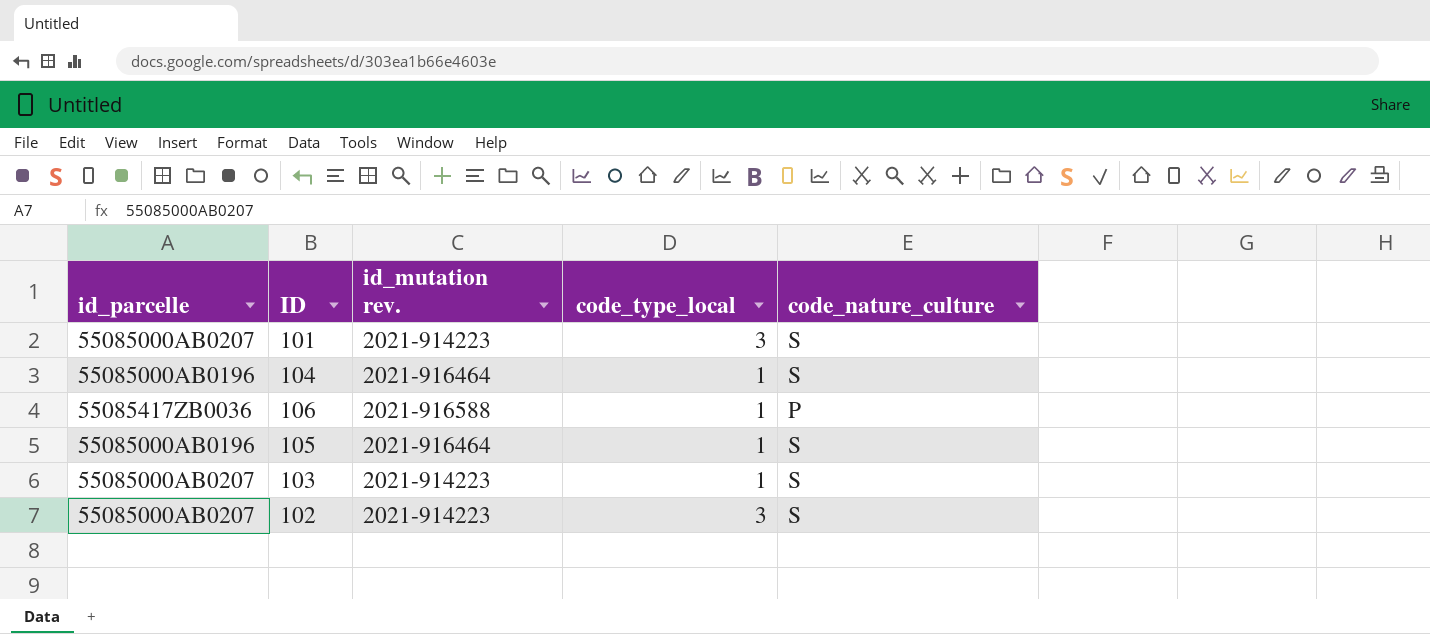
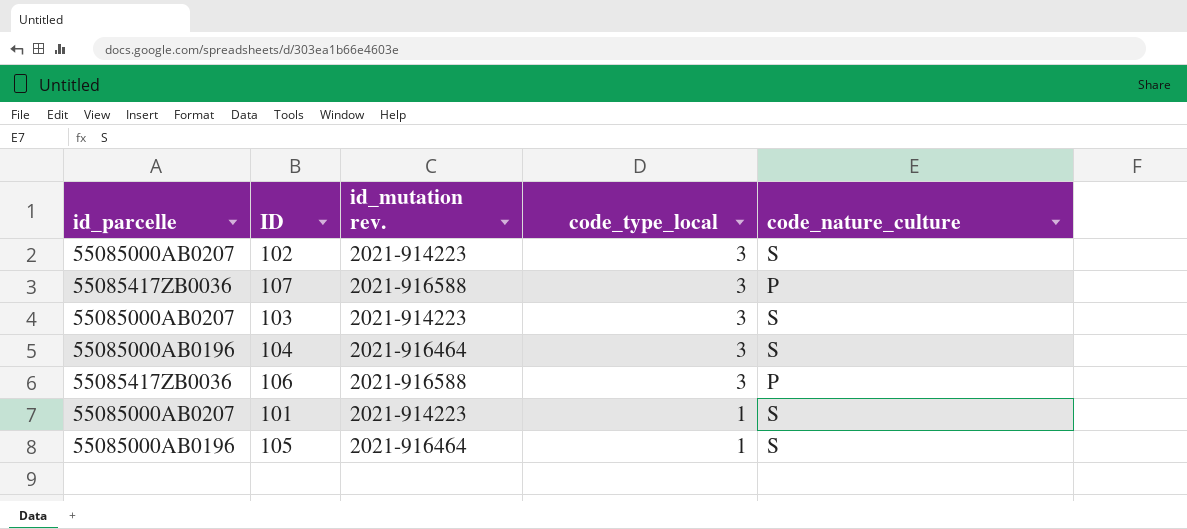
row order: none -> code_type_local descending
row 107: none -> 55085417ZB0036 | 2021-916588 | 3 | P
103 | code_type_local: 1 -> 3
104 | code_type_local: 1 -> 3
106 | code_type_local: 1 -> 3
101 | code_type_local: 3 -> 1

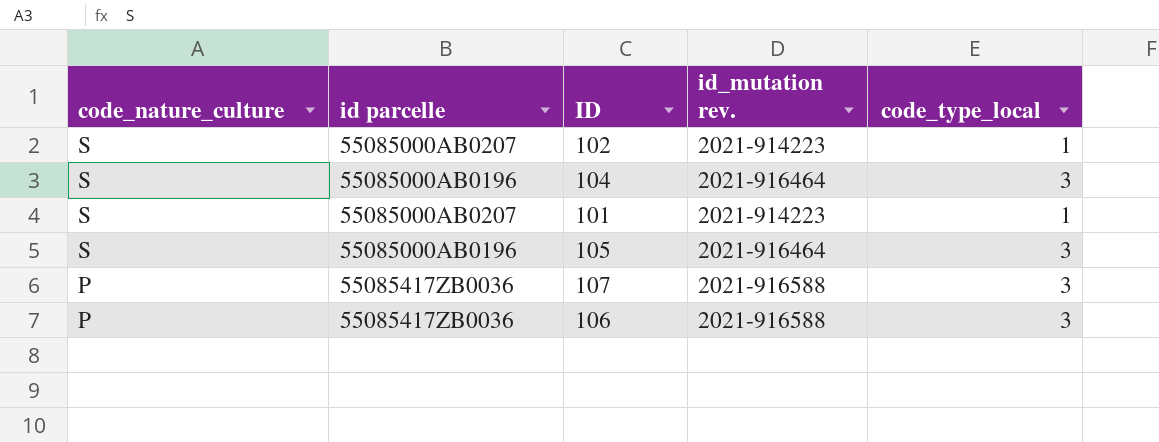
row order: code_type_local descending -> code_nature_culture descending
column code_nature_culture | position: 5 -> 1
column name: id_parcelle -> id parcelle
row 103: 55085000AB0207 | 2021-914223 | 3 | S -> none
102 | code_type_local: 3 -> 1
105 | code_type_local: 1 -> 3

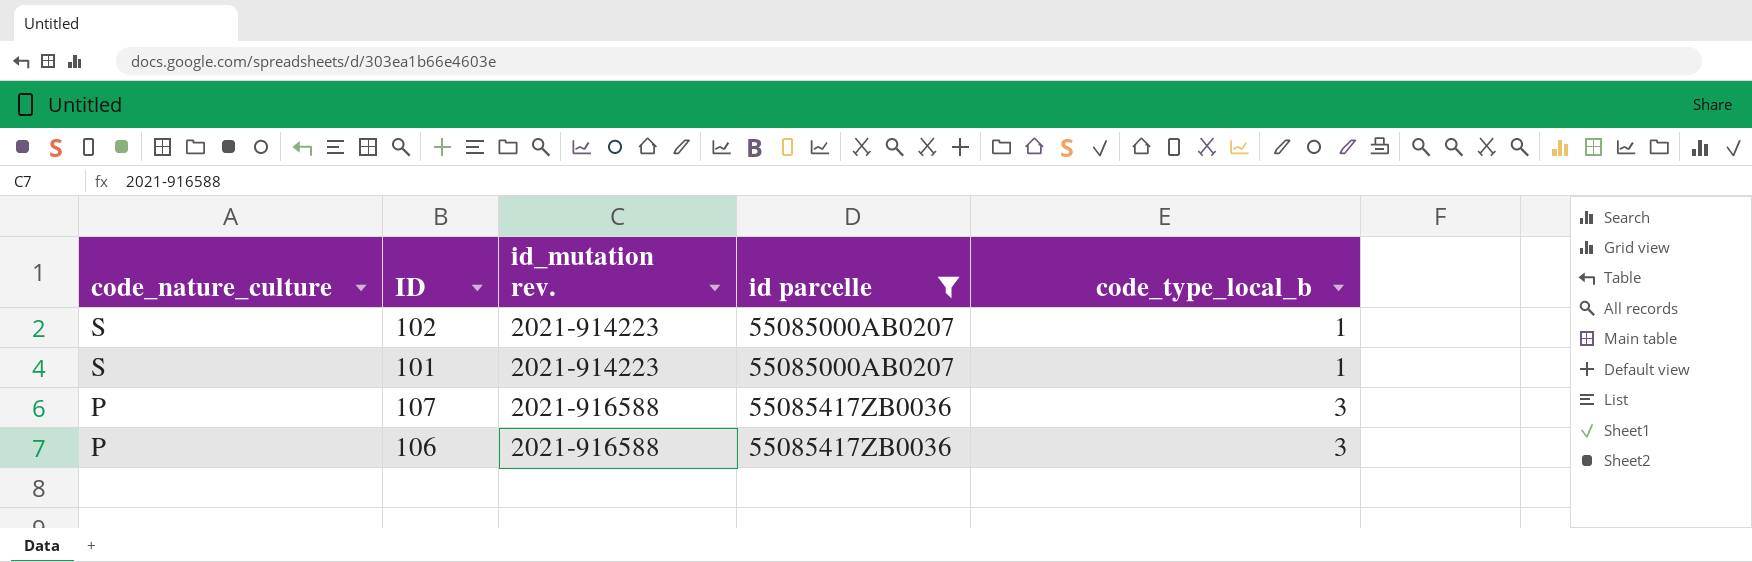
filter: none -> id parcelle != 55085000AB0196
column id parcelle | position: 2 -> 4
column name: code_type_local -> code_type_local_b

